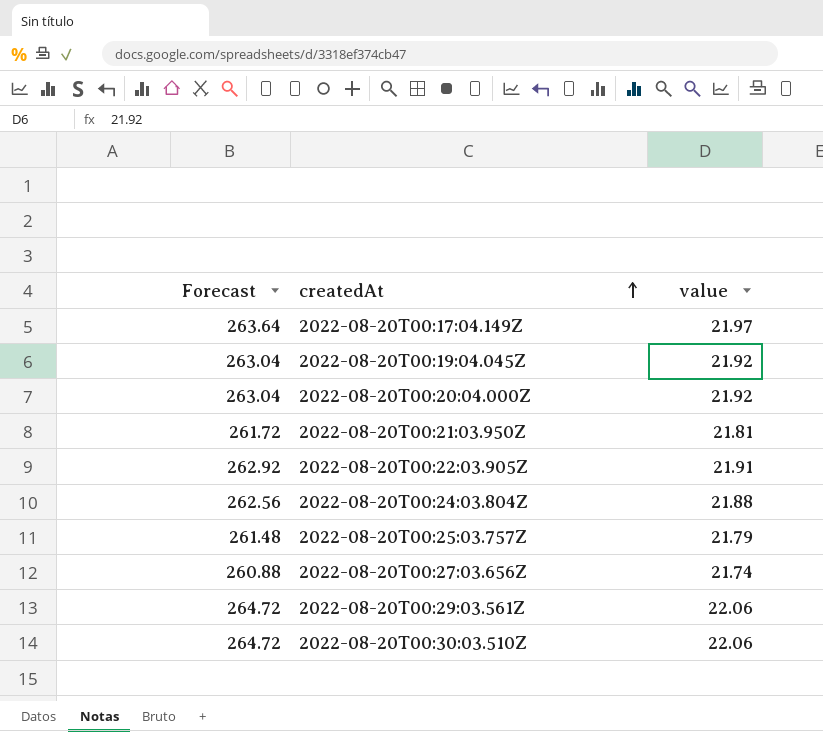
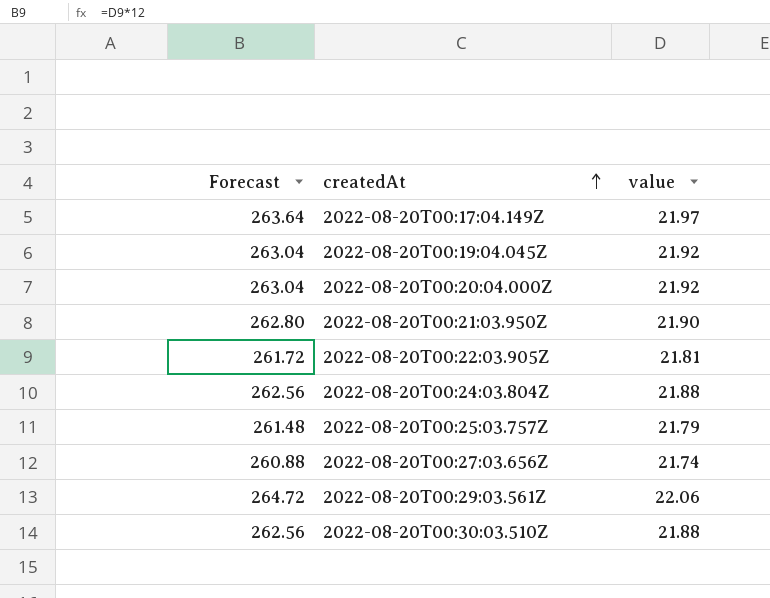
2022-08-20T00:21:03.950Z | Forecast: 261.72 -> 262.80
2022-08-20T00:21:03.950Z | value: 21.81 -> 21.90
2022-08-20T00:22:03.905Z | Forecast: 262.92 -> 261.72
2022-08-20T00:22:03.905Z | value: 21.91 -> 21.81
2022-08-20T00:30:03.510Z | Forecast: 264.72 -> 262.56
2022-08-20T00:30:03.510Z | value: 22.06 -> 21.88

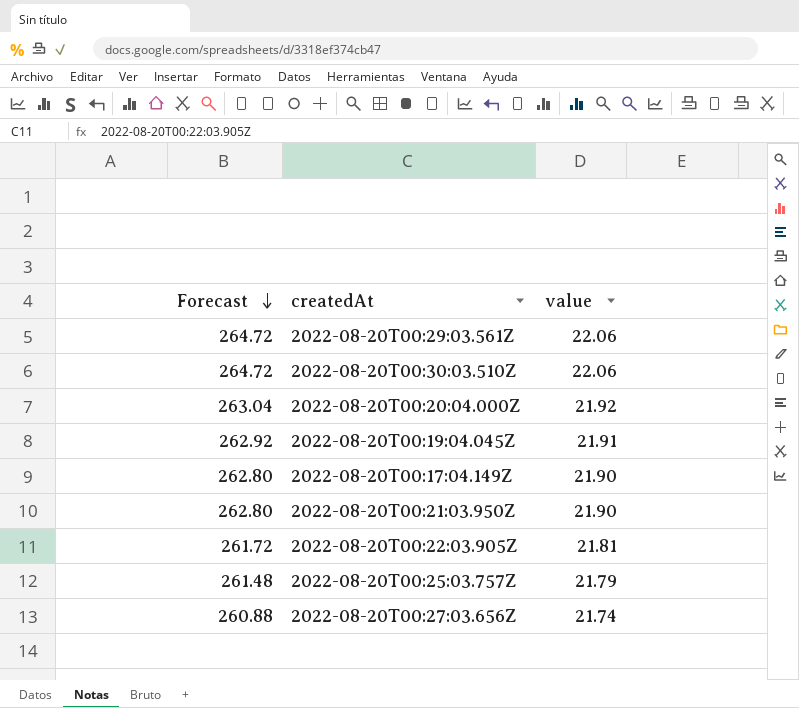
row order: createdAt ascending -> Forecast descending
row 2022-08-20T00:24:03.804Z: 262.56 | 21.88 -> none
2022-08-20T00:30:03.510Z | Forecast: 262.56 -> 264.72
2022-08-20T00:30:03.510Z | value: 21.88 -> 22.06
2022-08-20T00:19:04.045Z | Forecast: 263.04 -> 262.92
2022-08-20T00:19:04.045Z | value: 21.92 -> 21.91
2022-08-20T00:17:04.149Z | Forecast: 263.64 -> 262.80
2022-08-20T00:17:04.149Z | value: 21.97 -> 21.90

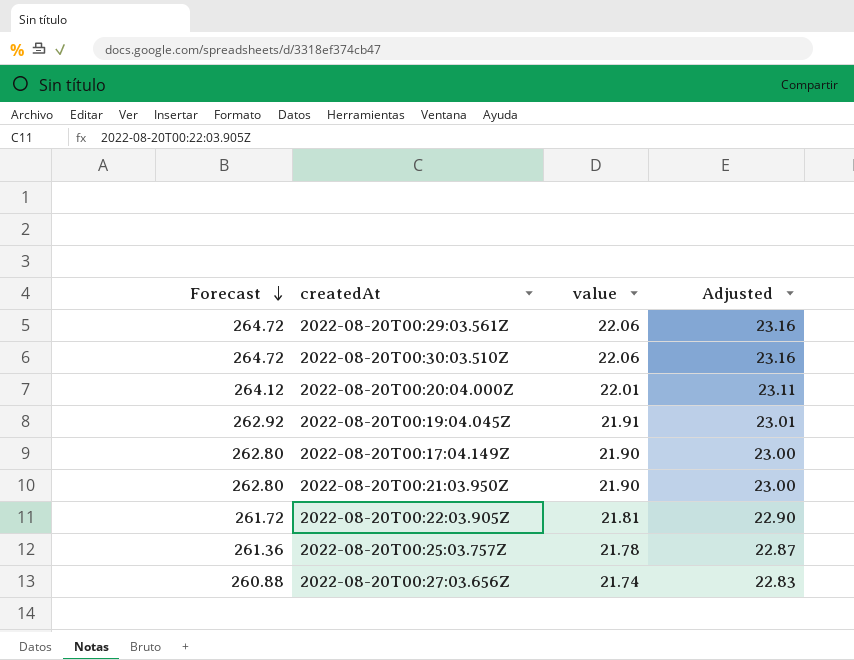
column Adjusted | formula: none -> [value] * 1.05
2022-08-20T00:20:04.000Z | Forecast: 263.04 -> 264.12
2022-08-20T00:20:04.000Z | value: 21.92 -> 22.01
2022-08-20T00:25:03.757Z | Forecast: 261.48 -> 261.36
2022-08-20T00:25:03.757Z | value: 21.79 -> 21.78

